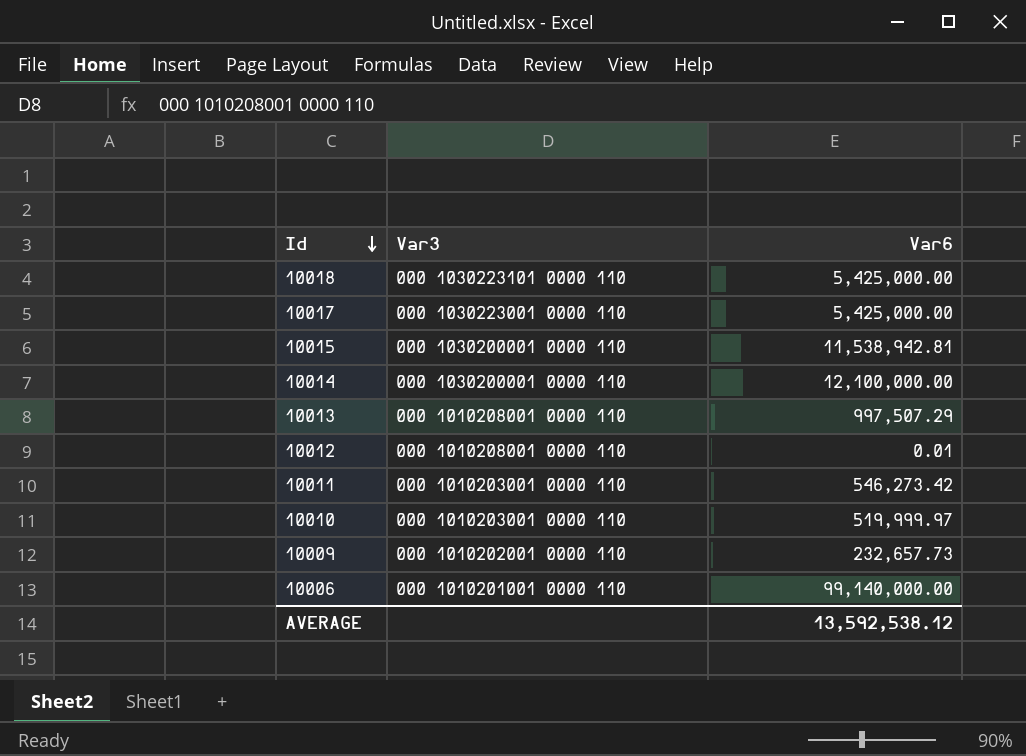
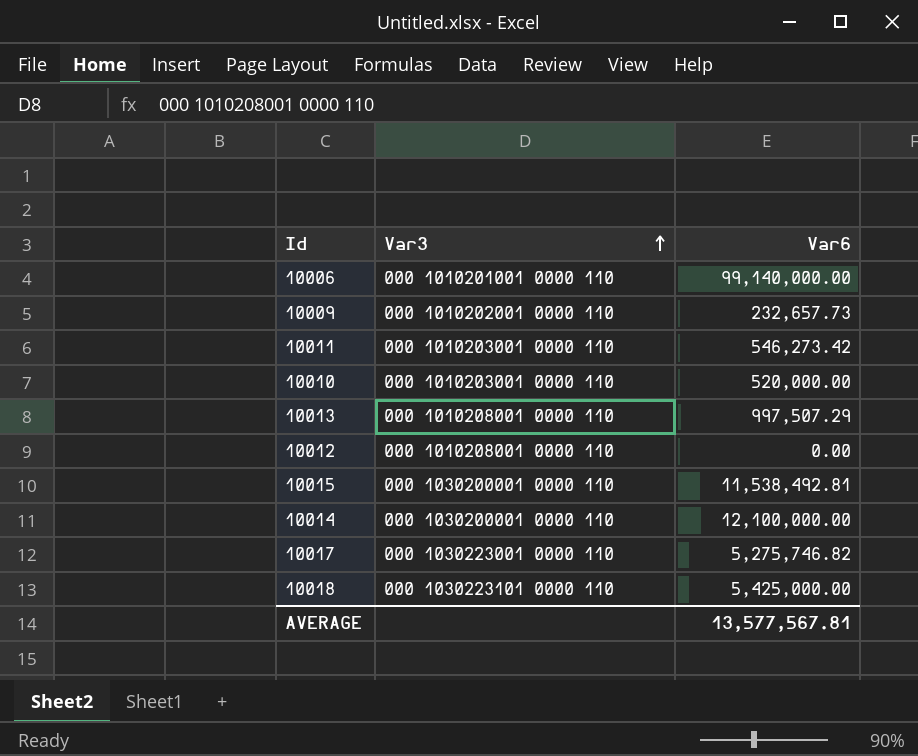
row order: Id descending -> Var3 ascending
10010 | Var6: 519,999.97 -> 520,000.00
10012 | Var6: 0.01 -> 0.00
10015 | Var6: 11,538,942.81 -> 11,538,492.81
10017 | Var6: 5,425,000.00 -> 5,275,746.82
AVERAGE | Var6: 13,592,538.12 -> 13,577,567.81

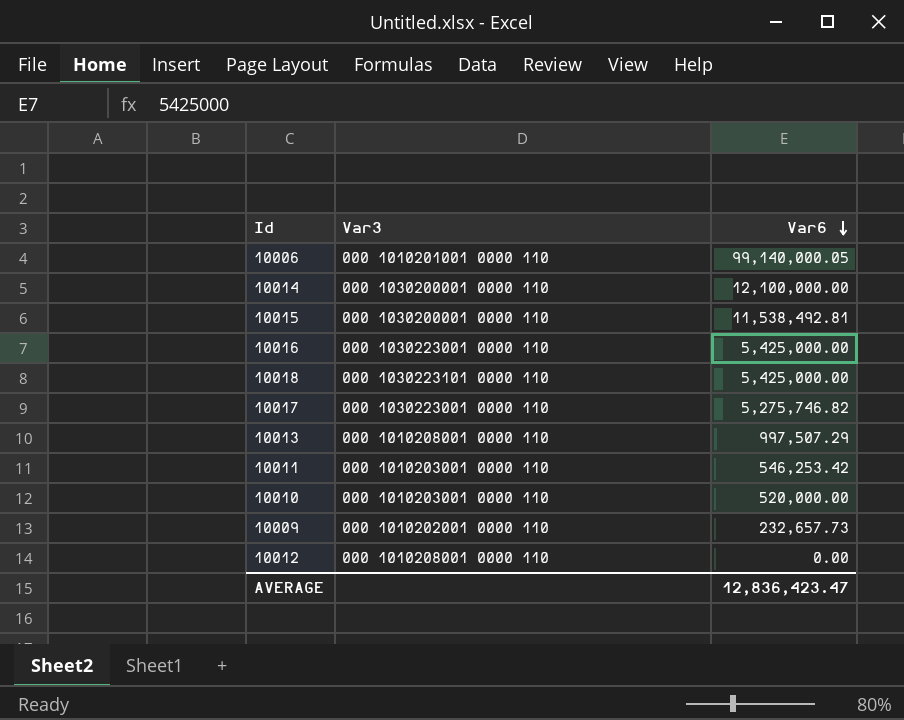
row order: Var3 ascending -> Var6 descending
10006 | Var6: 99,140,000.00 -> 99,140,000.05
row 10016: none -> 000 1030223001 0000 110 | 5,425,000.00
10011 | Var6: 546,273.42 -> 546,253.42
AVERAGE | Var6: 13,577,567.81 -> 12,836,423.47

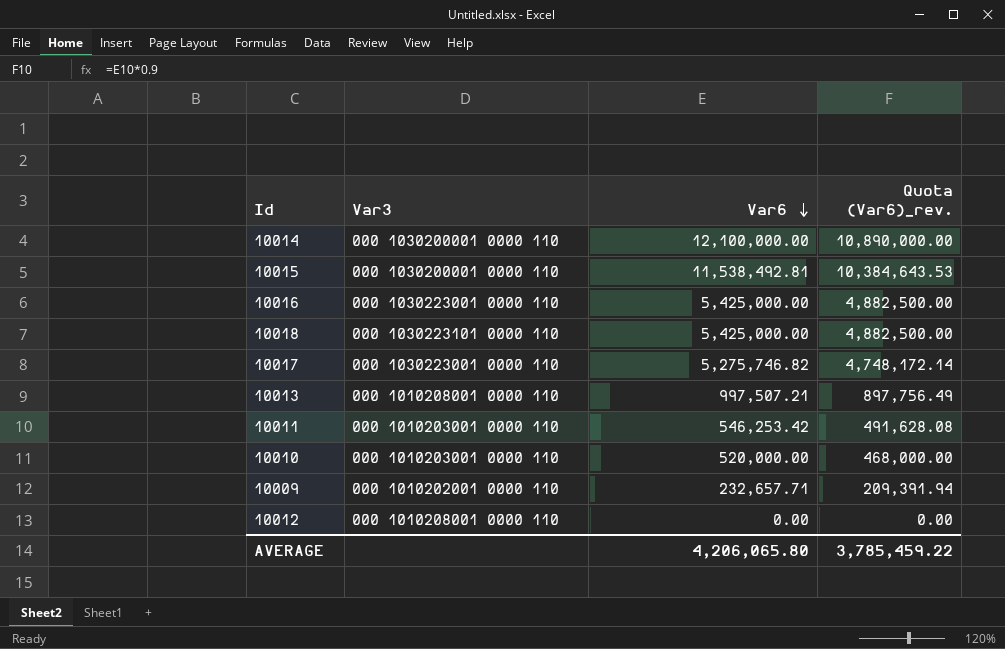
column Quota (Var6)_rev. | formula: none -> [Var6] * 0.9
row 10006: 000 1010201001 0000 110 | 99,140,000.05 -> none
10013 | Var6: 997,507.29 -> 997,507.21
10009 | Var6: 232,657.73 -> 232,657.71
AVERAGE | Var6: 12,836,423.47 -> 4,206,065.80

